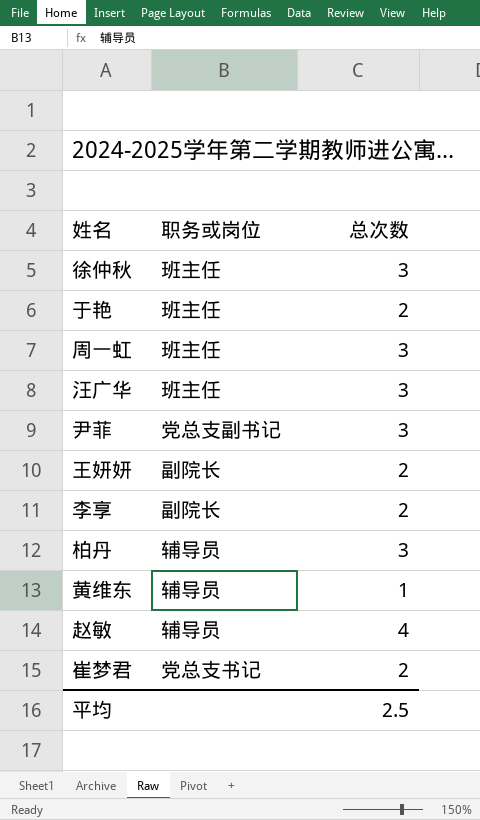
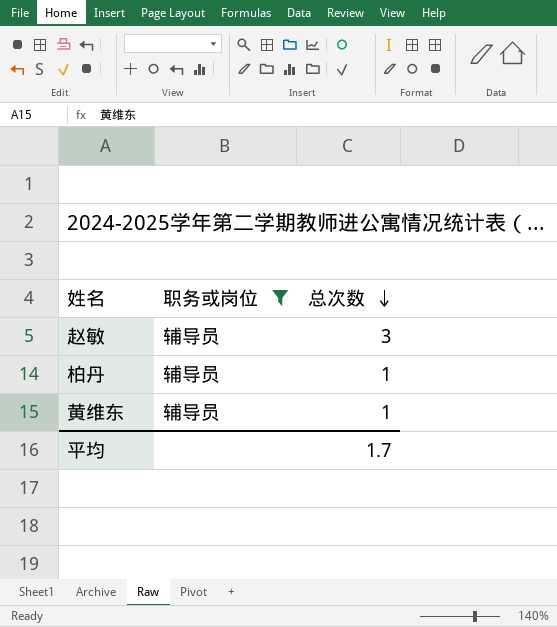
filter: none -> 职务或岗位 = 辅导员
row order: none -> 总次数 descending
赵敏 | 总次数: 4 -> 3
柏丹 | 总次数: 3 -> 1
平均 | 总次数: 2.5 -> 1.7

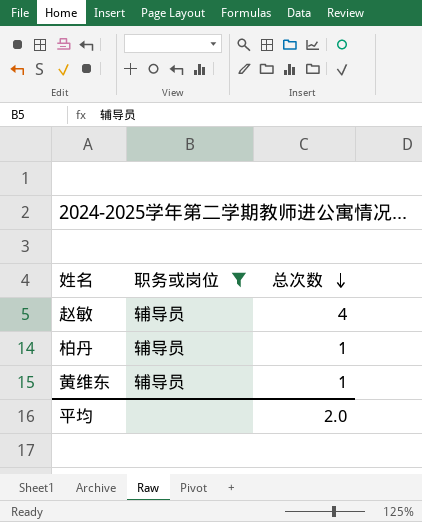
赵敏 | 总次数: 3 -> 4
平均 | 总次数: 1.7 -> 2.0

